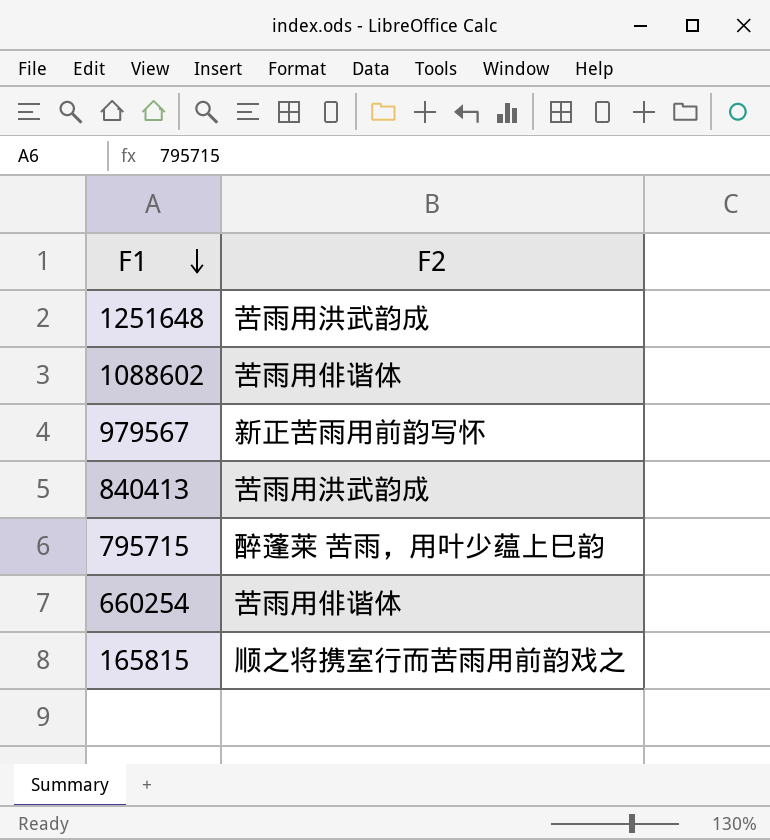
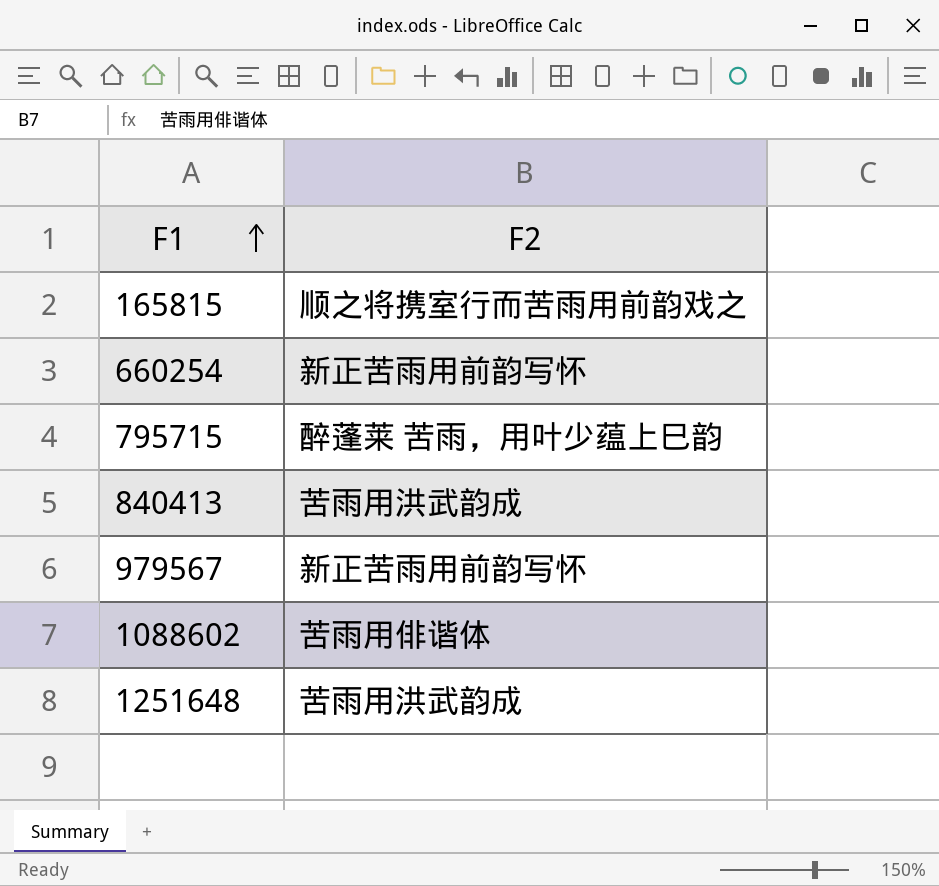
row order: F1 descending -> F1 ascending
660254 | F2: 苦雨用俳谐体 -> 新正苦雨用前韵写怀

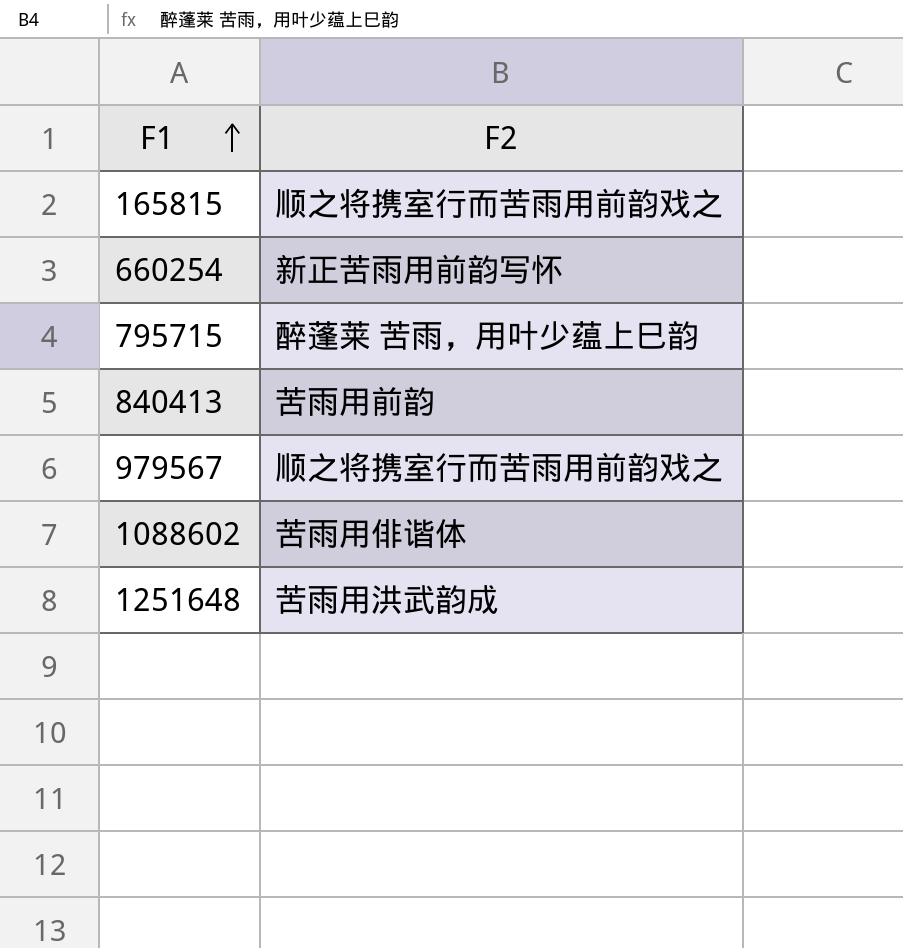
840413 | F2: 苦雨用洪武韵成 -> 苦雨用前韵
979567 | F2: 新正苦雨用前韵写怀 -> 顺之将携室行而苦雨用前韵戏之

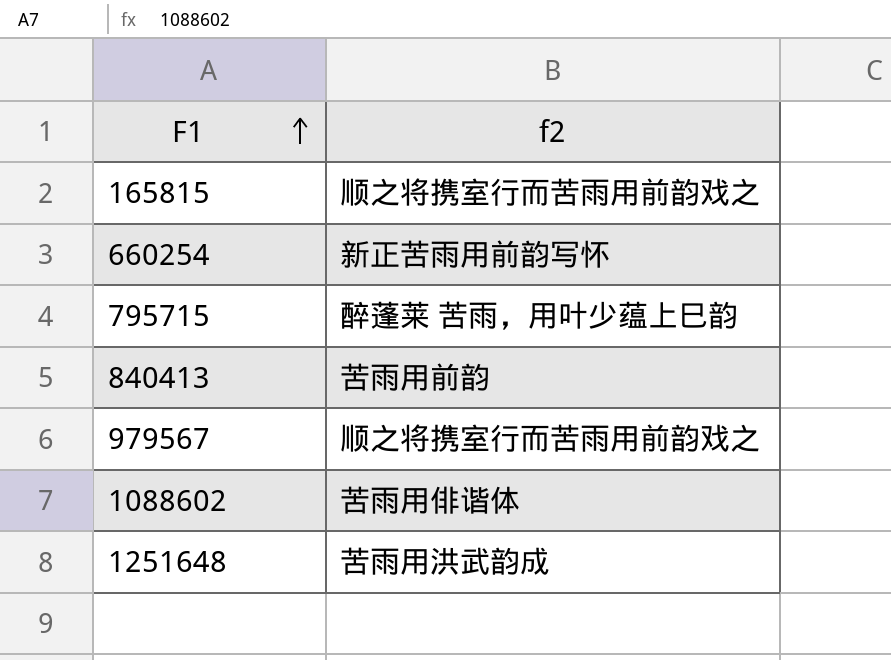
column name: F2 -> f2

